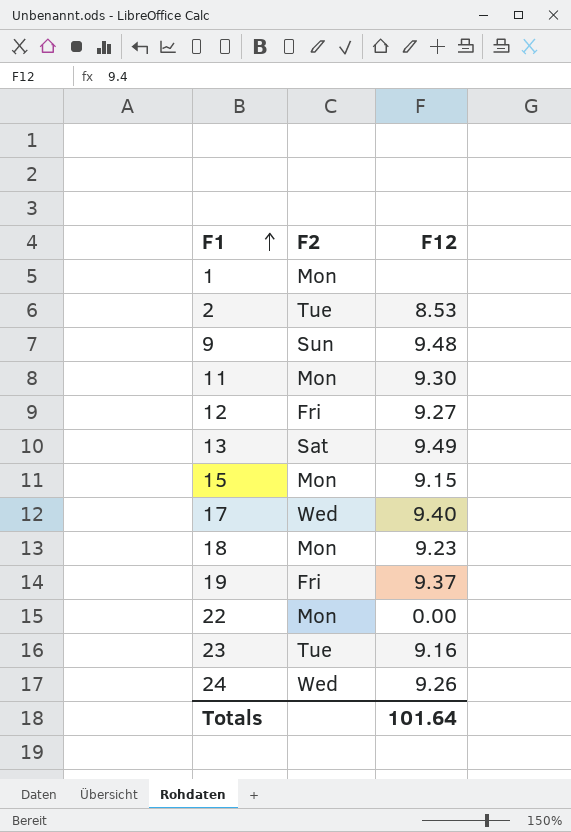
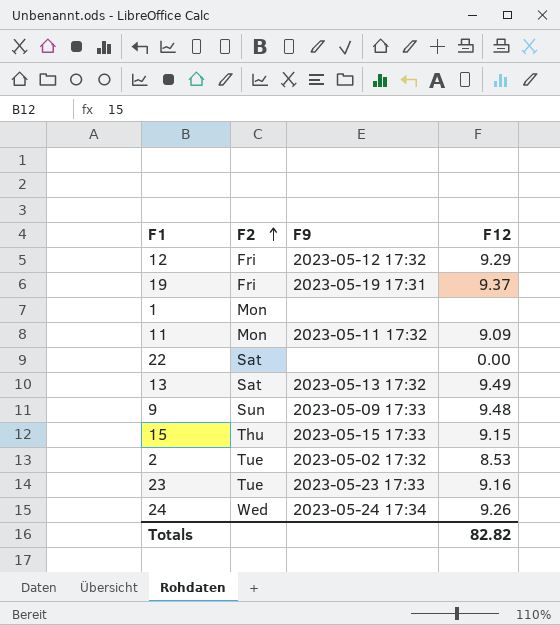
row order: F1 ascending -> F2 ascending
column F9 | position: none -> 3
row 17: Wed | 9.40 -> none
row 18: Mon | 9.23 -> none
12 | F12: 9.27 -> 9.29
11 | F12: 9.30 -> 9.09
22 | F2: Mon -> Sat
15 | F2: Mon -> Thu
Totals | F12: 101.64 -> 82.82

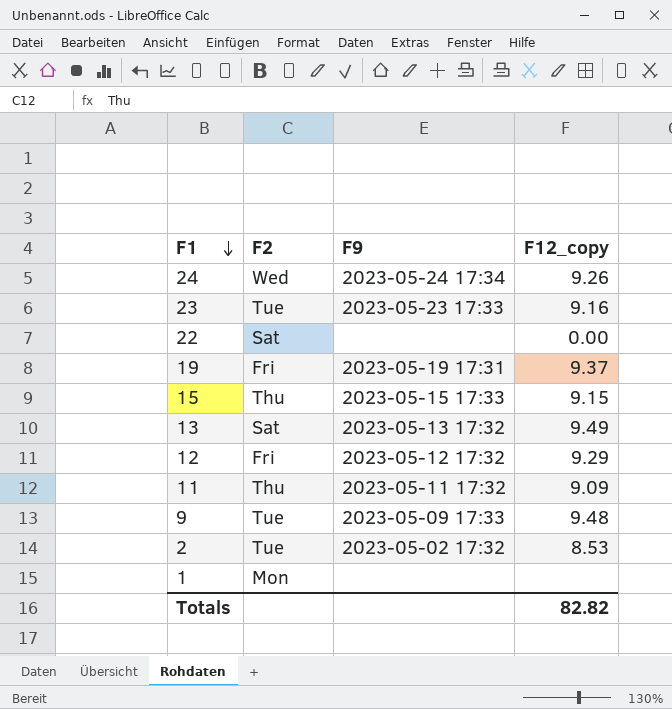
row order: F2 ascending -> F1 descending
column name: F12 -> F12_copy
11 | F2: Mon -> Thu
9 | F2: Sun -> Tue

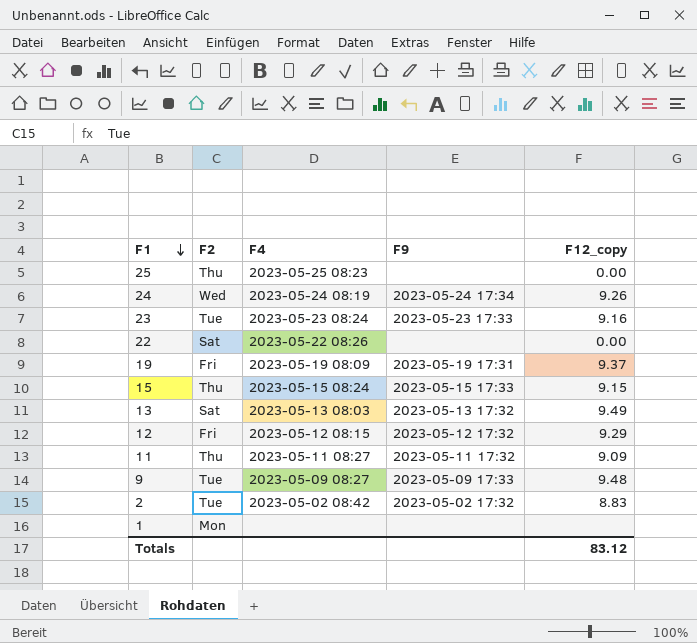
column F4 | position: none -> 3
row 25: none -> Thu | 2023-05-25 08:23 | none | 0.00
2 | F12_copy: 8.53 -> 8.83
Totals | F12_copy: 82.82 -> 83.12

